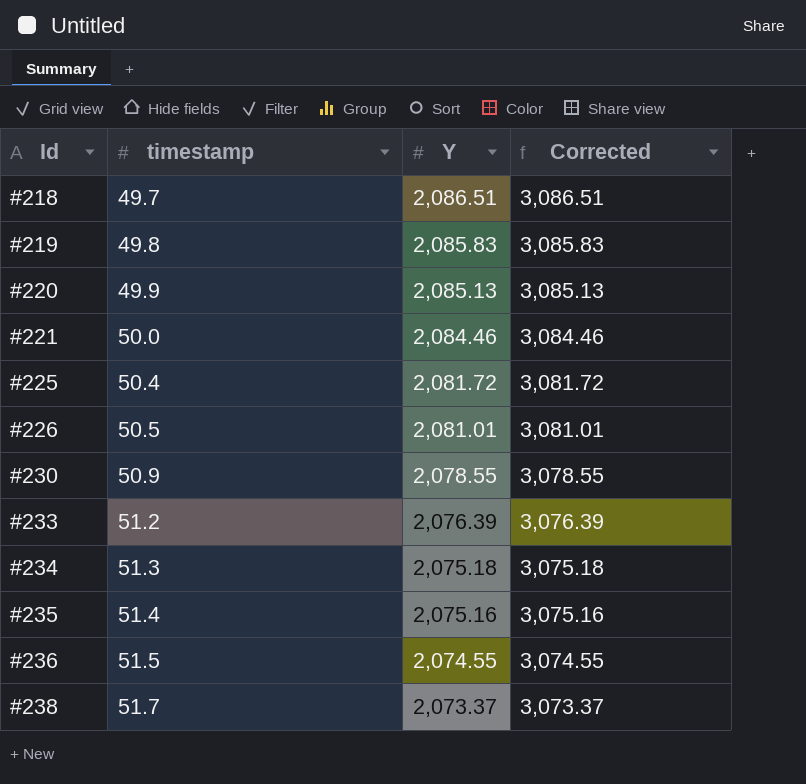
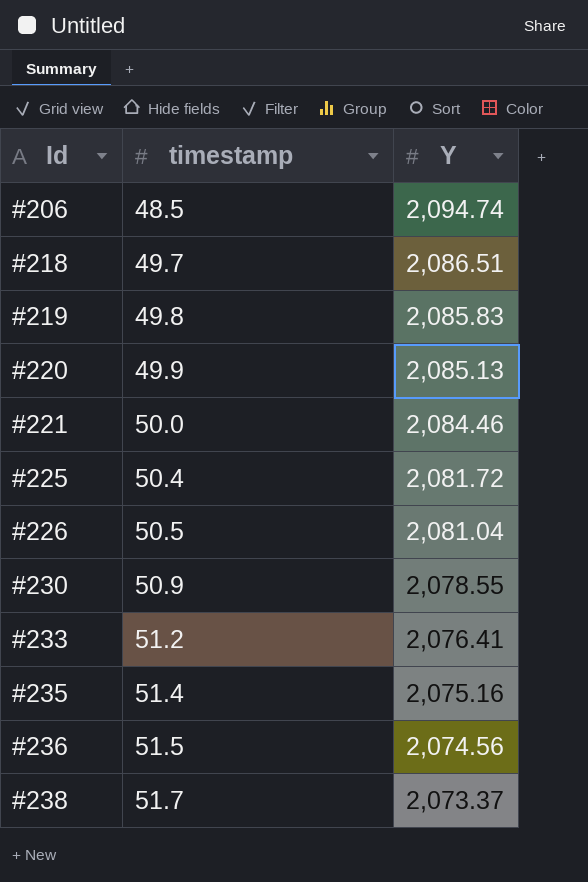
column Corrected | formula: [Y] + 1000 -> none
row #234: 51.3 | 2,075.18 | 3,075.18 -> none
row #206: none -> 48.5 | 2,094.74
#226 | Y: 2,081.01 -> 2,081.04
#233 | Y: 2,076.39 -> 2,076.41
#236 | Y: 2,074.55 -> 2,074.56

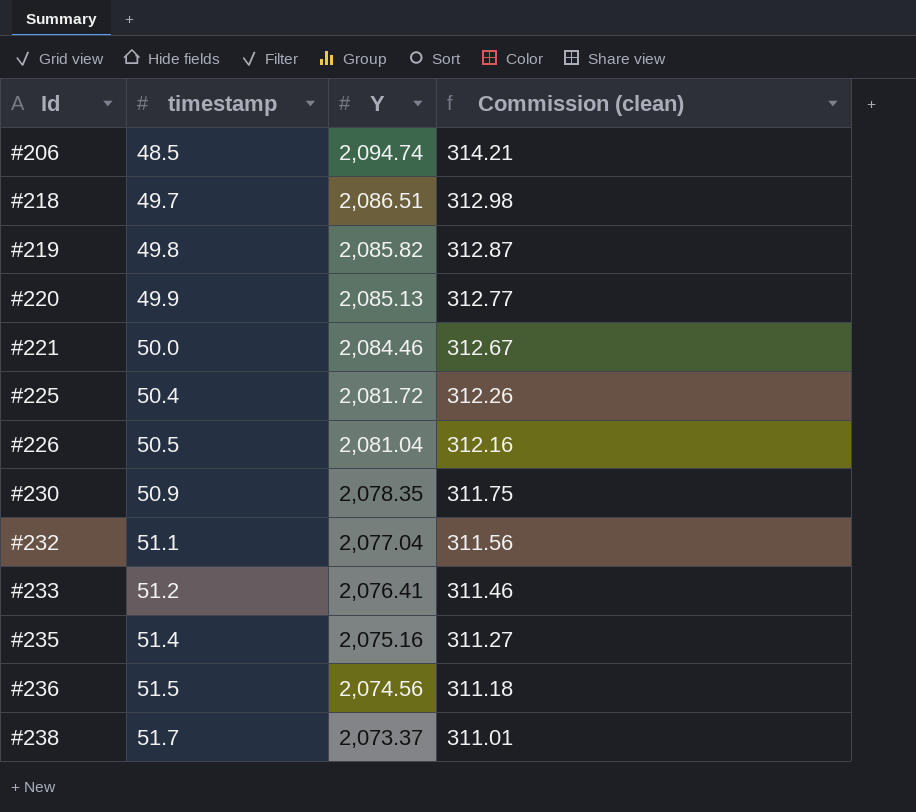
column Commission (clean) | formula: none -> [Y] * 0.15
#219 | Y: 2,085.83 -> 2,085.82
#230 | Y: 2,078.55 -> 2,078.35
row #232: none -> 51.1 | 2,077.04 | 311.56

